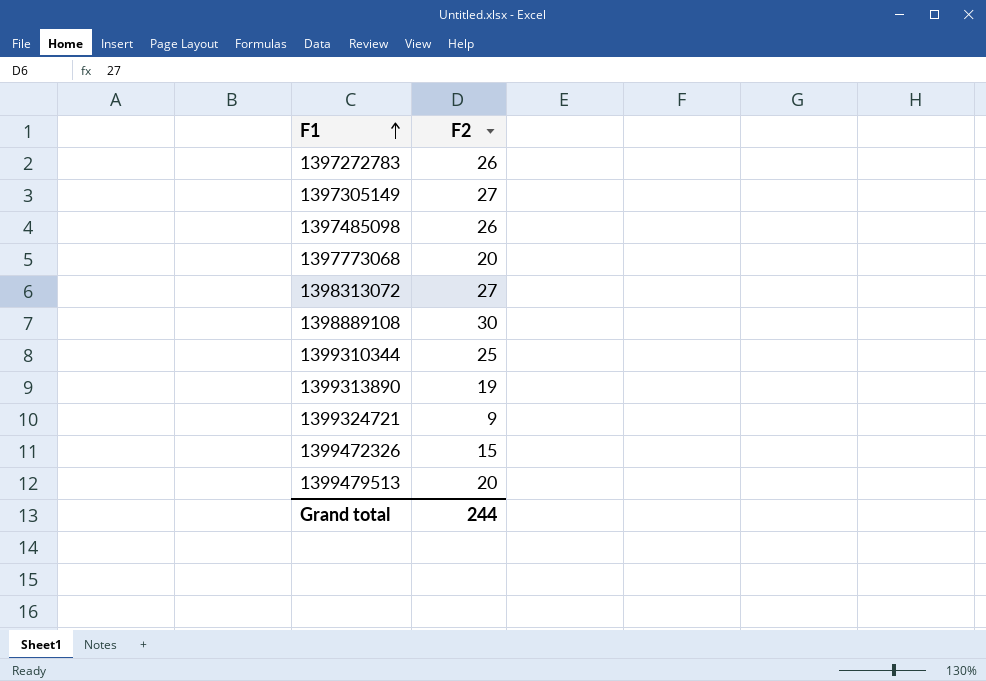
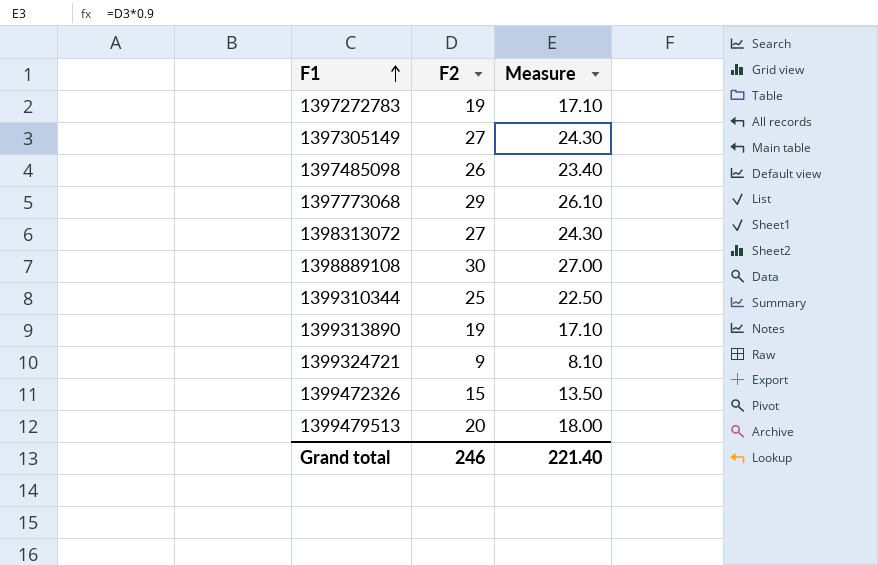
column Measure | formula: none -> [F2] * 0.9
1397272783 | F2: 26 -> 19
1397773068 | F2: 20 -> 29
Grand total | F2: 244 -> 246

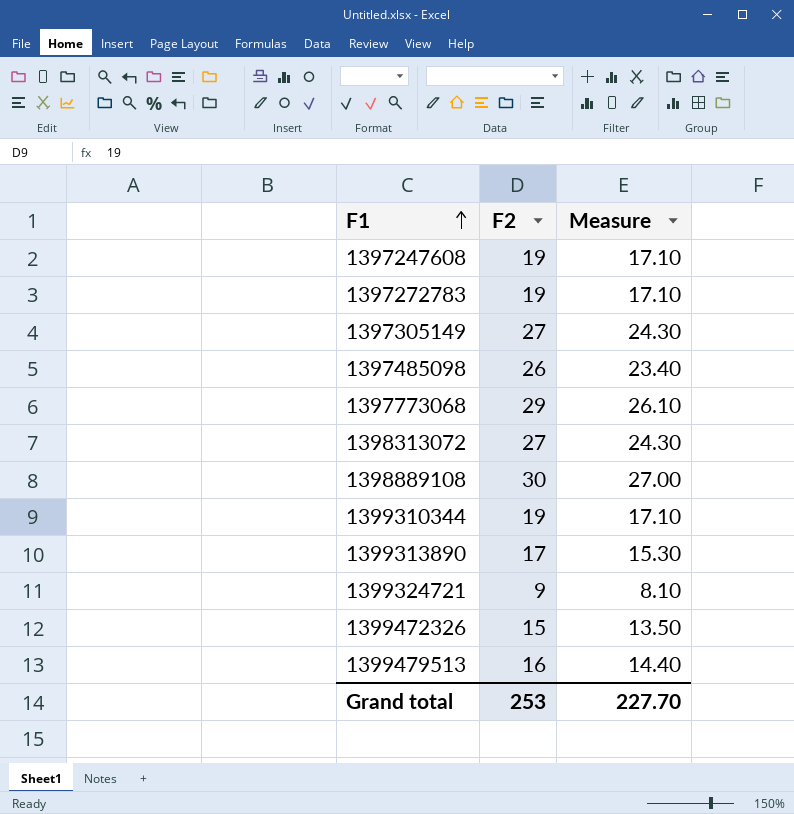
row 1397247608: none -> 19 | 17.10
1399310344 | F2: 25 -> 19
1399310344 | Measure: 22.50 -> 17.10
1399313890 | F2: 19 -> 17
1399313890 | Measure: 17.10 -> 15.30
1399479513 | F2: 20 -> 16
1399479513 | Measure: 18.00 -> 14.40
Grand total | F2: 246 -> 253
Grand total | Measure: 221.40 -> 227.70

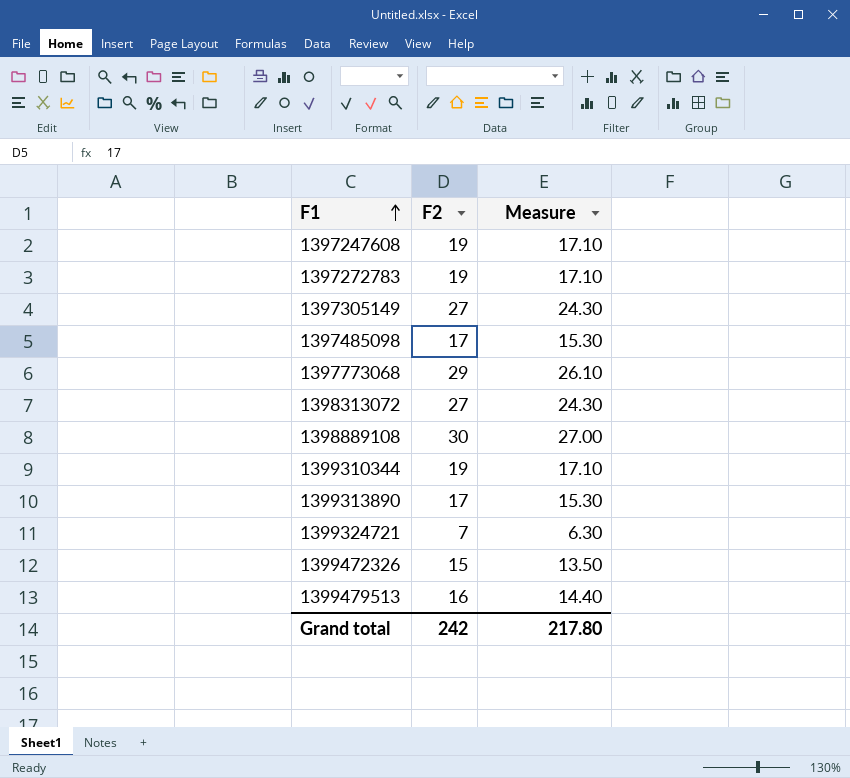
1397485098 | F2: 26 -> 17
1397485098 | Measure: 23.40 -> 15.30
1399324721 | F2: 9 -> 7
1399324721 | Measure: 8.10 -> 6.30
Grand total | F2: 253 -> 242
Grand total | Measure: 227.70 -> 217.80

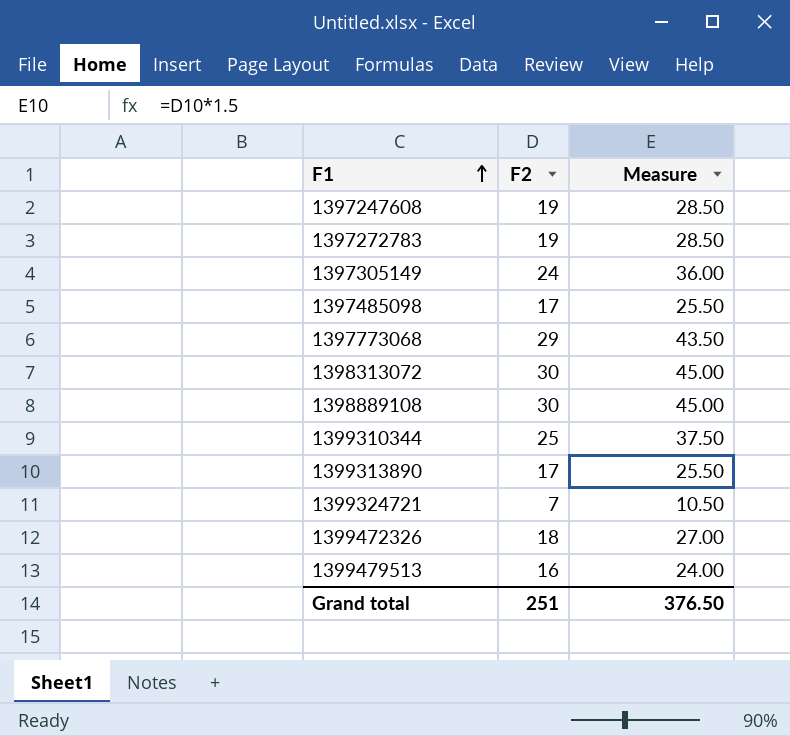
column Measure | formula: [F2] * 0.9 -> [F2] * 1.5
1397305149 | F2: 27 -> 24
1398313072 | F2: 27 -> 30
1399310344 | F2: 19 -> 25
1399472326 | F2: 15 -> 18
Grand total | F2: 242 -> 251
Grand total | Measure: 217.80 -> 376.50

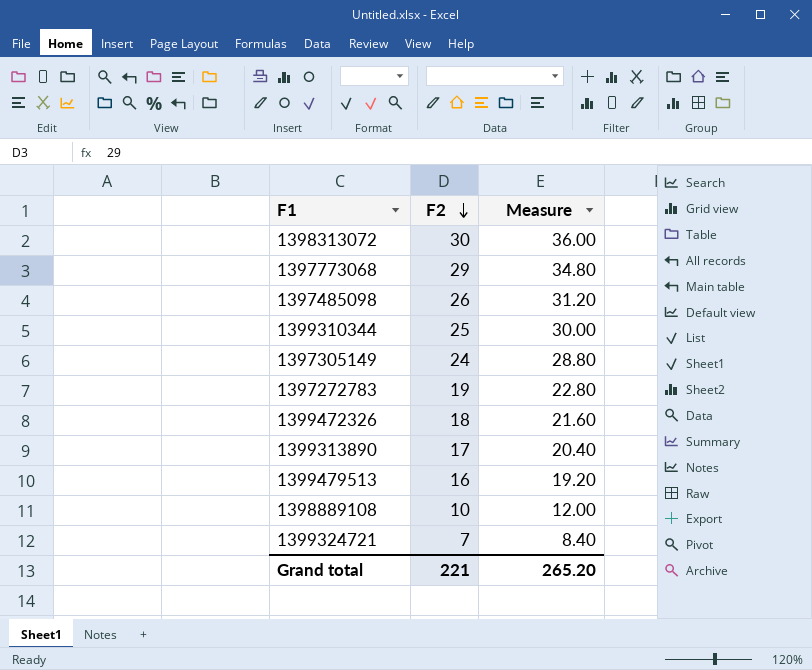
row order: F1 ascending -> F2 descending
column Measure | formula: [F2] * 1.5 -> [F2] * 1.2
row 1397247608: 19 | 28.50 -> none
1397485098 | F2: 17 -> 26
1398889108 | F2: 30 -> 10
Grand total | F2: 251 -> 221
Grand total | Measure: 376.50 -> 265.20

